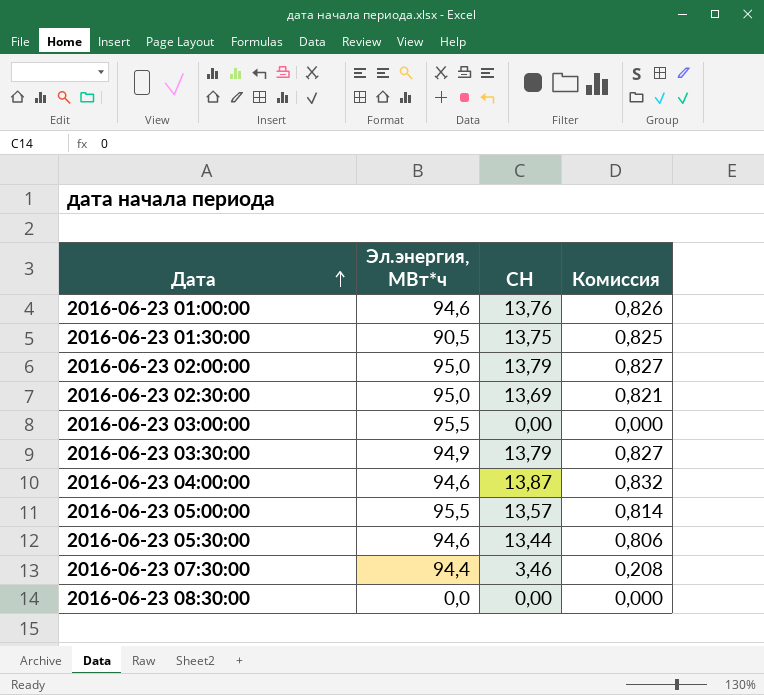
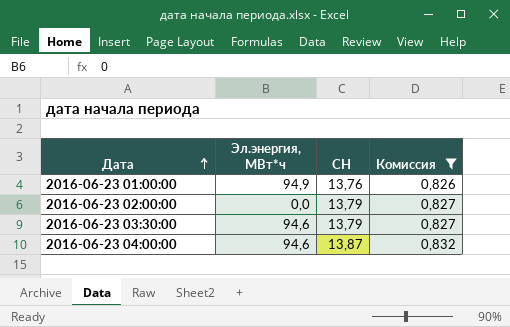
filter: none -> Комиссия >= 0,826
2016-06-23 01:00:00 | Эл.энергия, МВт*ч: 94,6 -> 94,9
2016-06-23 02:00:00 | Эл.энергия, МВт*ч: 95,0 -> 0,0
2016-06-23 03:30:00 | Эл.энергия, МВт*ч: 94,9 -> 94,6

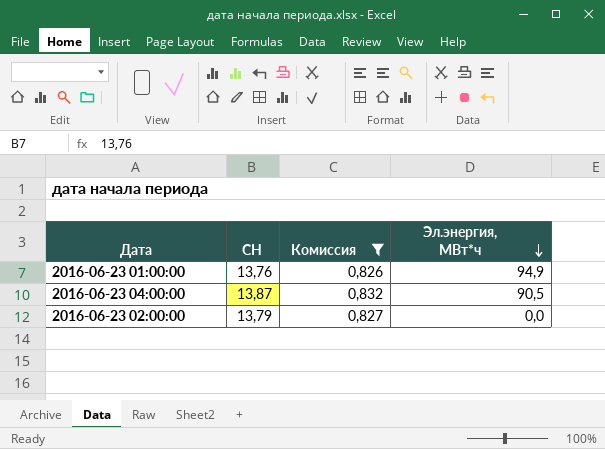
row order: Дата ascending -> Эл.энергия, МВт*ч descending
column Эл.энергия, МВт*ч | position: 2 -> 4
row 2016-06-23 03:30:00: 94,6 | 13,79 | 0,827 -> none
2016-06-23 04:00:00 | Эл.энергия, МВт*ч: 94,6 -> 90,5

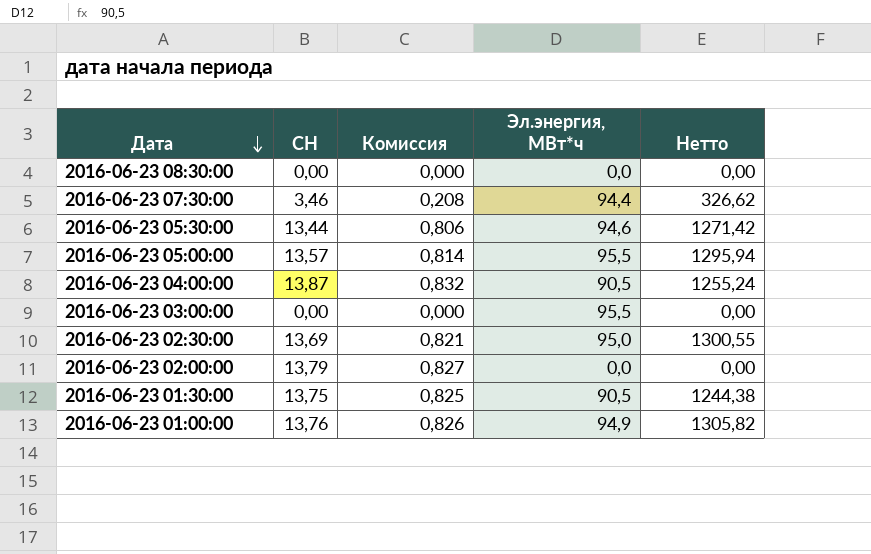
filter: Комиссия >= 0,826 -> none
row order: Эл.энергия, МВт*ч descending -> Дата descending
column Нетто | formula: none -> [СН] * [Эл.энергия, МВт*ч]

